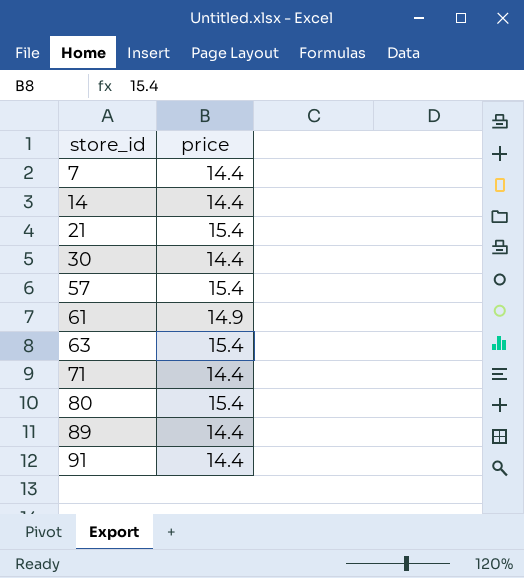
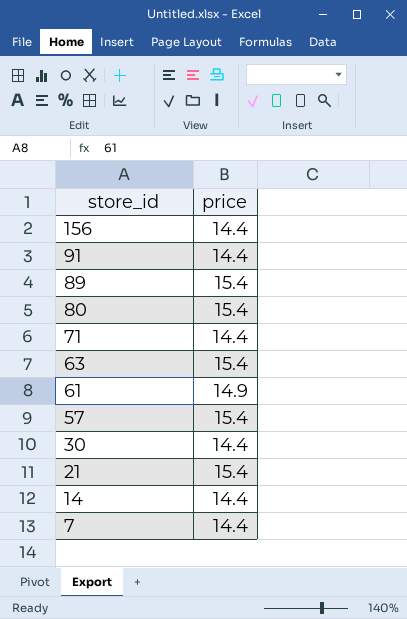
row order: store_id ascending -> store_id descending
row 156: none -> 14.4
89 | price: 14.4 -> 15.4

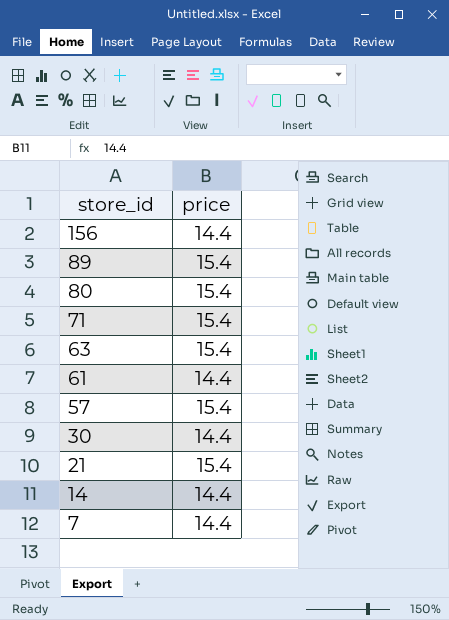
row 91: 14.4 -> none
71 | price: 14.4 -> 15.4
61 | price: 14.9 -> 14.4

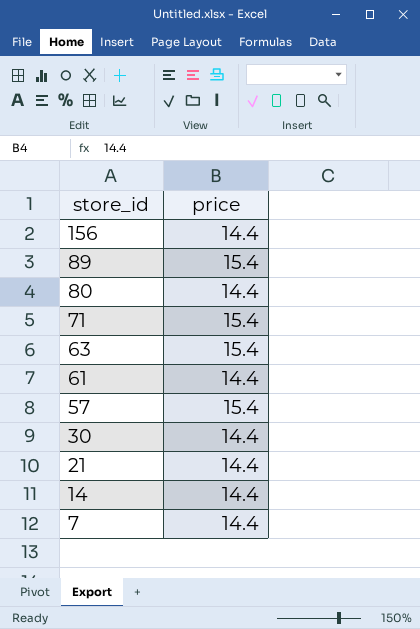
80 | price: 15.4 -> 14.4
21 | price: 15.4 -> 14.4

